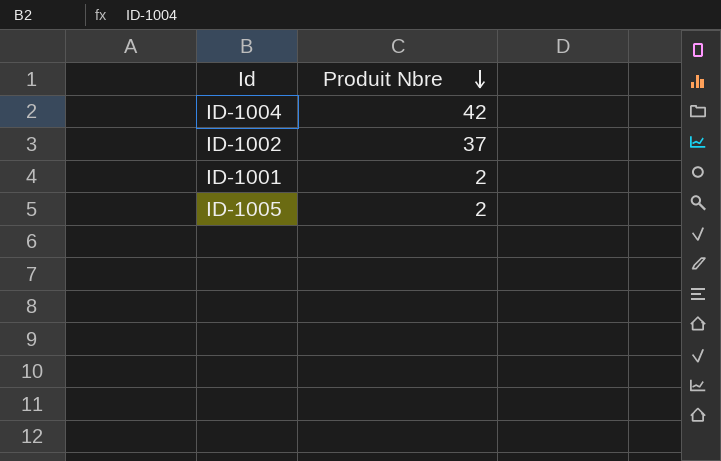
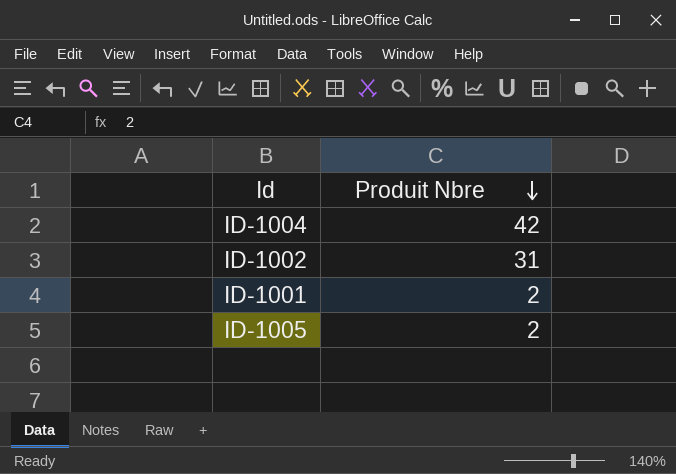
ID-1002 | Produit Nbre: 37 -> 31

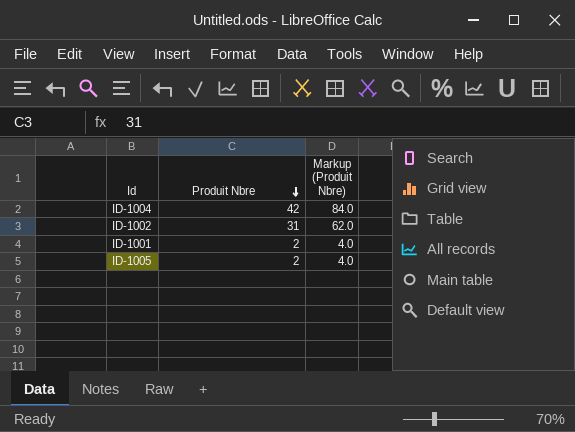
column Markup (Produit Nbre) | formula: none -> [Produit Nbre] * 2

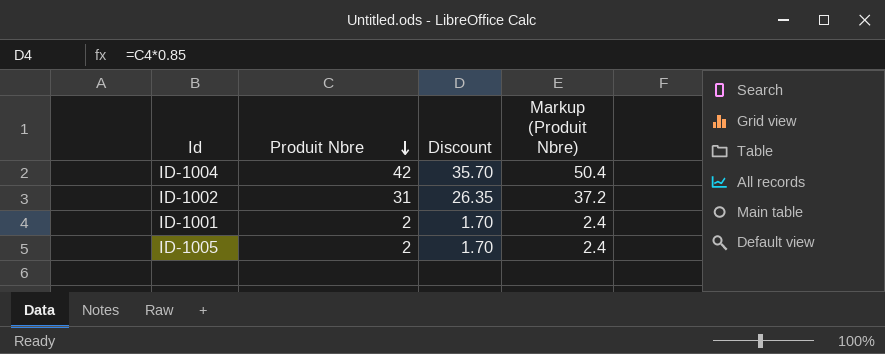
column Discount | formula: none -> [Produit Nbre] * 0.85
column Markup (Produit Nbre) | formula: [Produit Nbre] * 2 -> [Produit Nbre] * 1.2

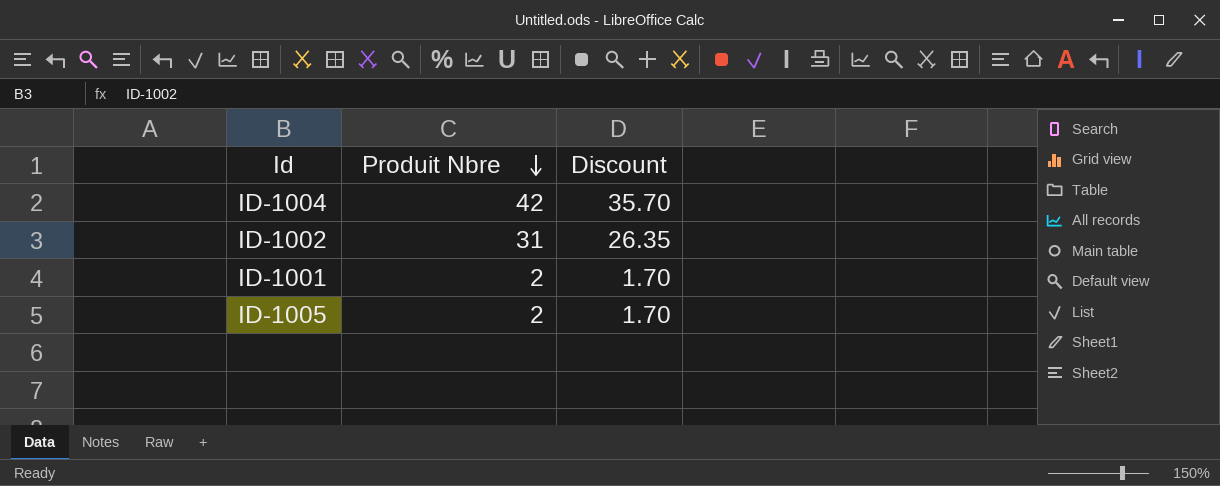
column Markup (Produit Nbre) | formula: [Produit Nbre] * 1.2 -> none

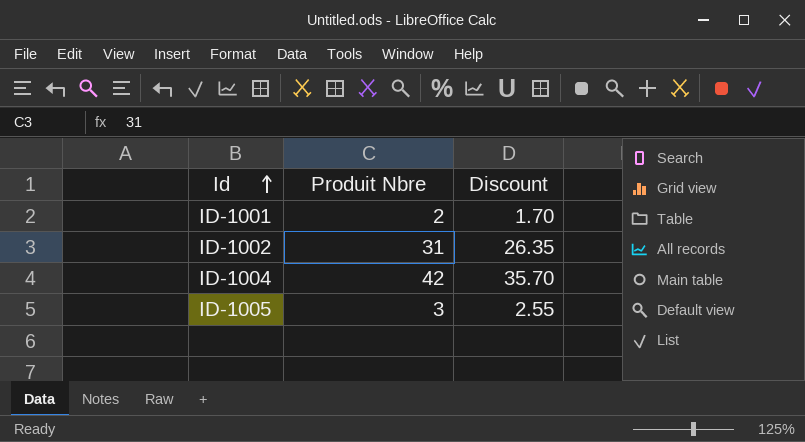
row order: Produit Nbre descending -> Id ascending
ID-1005 | Produit Nbre: 2 -> 3
ID-1005 | Discount: 1.70 -> 2.55

